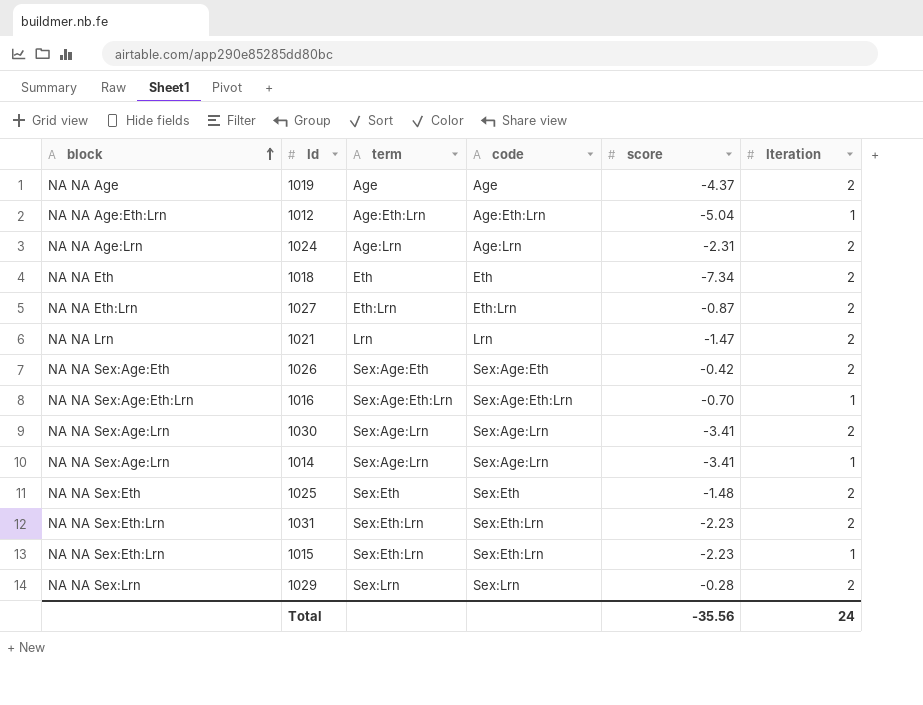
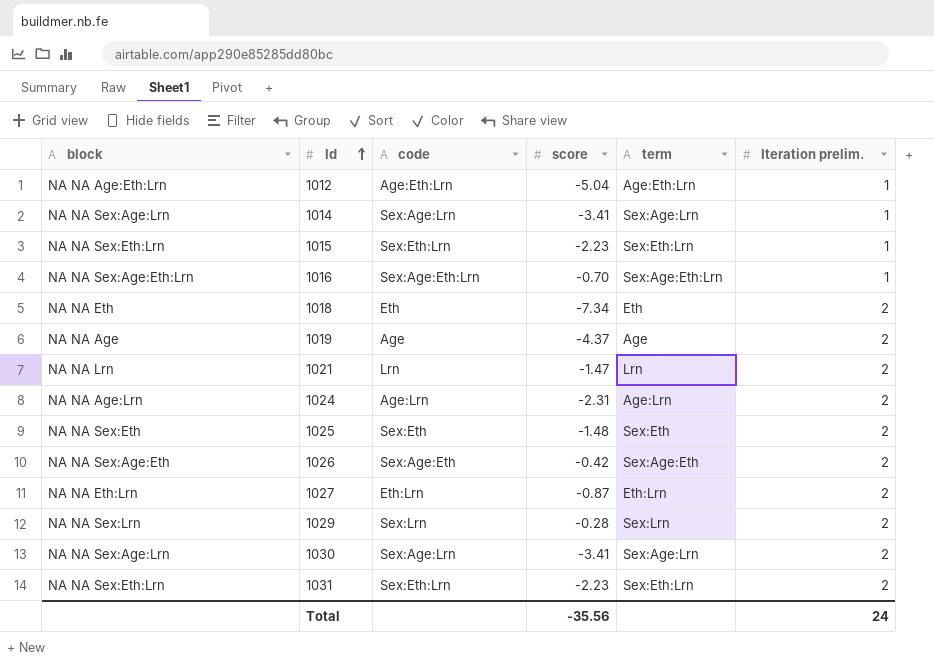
row order: block ascending -> Id ascending
column term | position: 3 -> 5
column name: Iteration -> Iteration prelim.

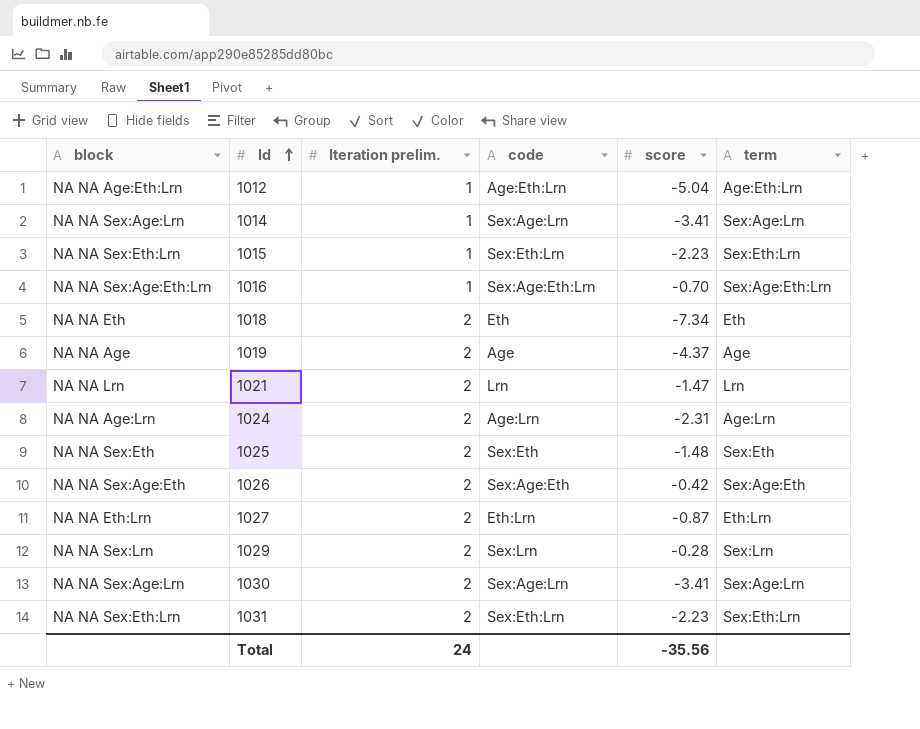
column Iteration prelim. | position: 6 -> 3

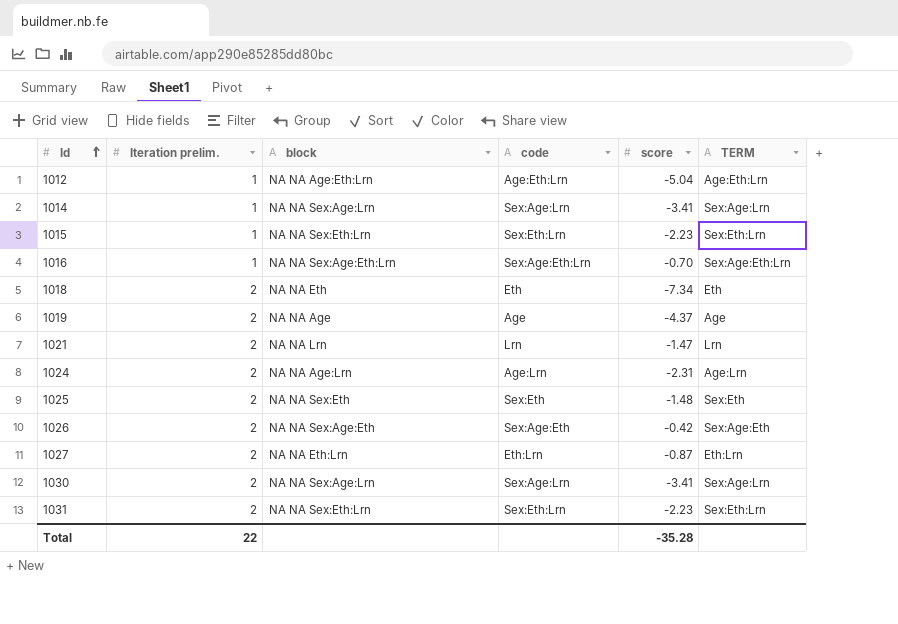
column block | position: 1 -> 3
column name: term -> TERM
row 1029: NA NA Sex:Lrn | 2 | Sex:Lrn | -0.28 | Sex:Lrn -> none
Total | Iteration prelim.: 24 -> 22
Total | score: -35.56 -> -35.28

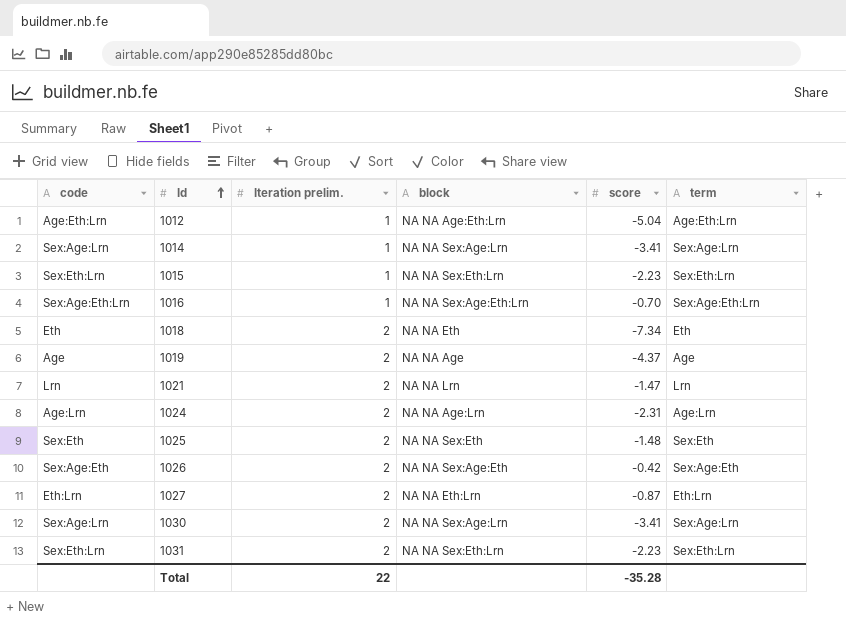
column code | position: 4 -> 1
column name: TERM -> term

